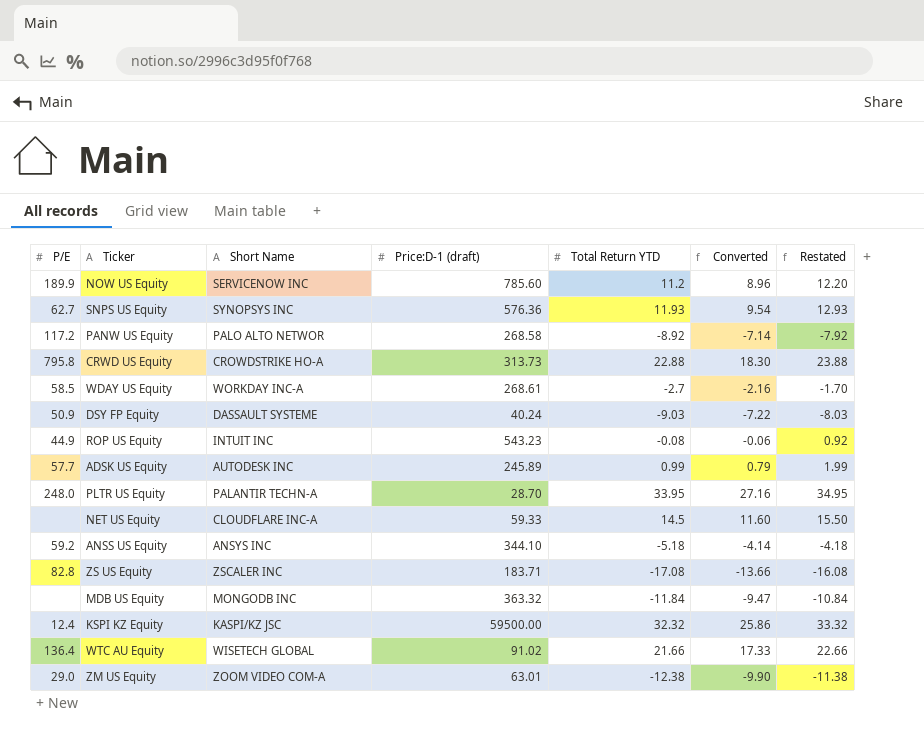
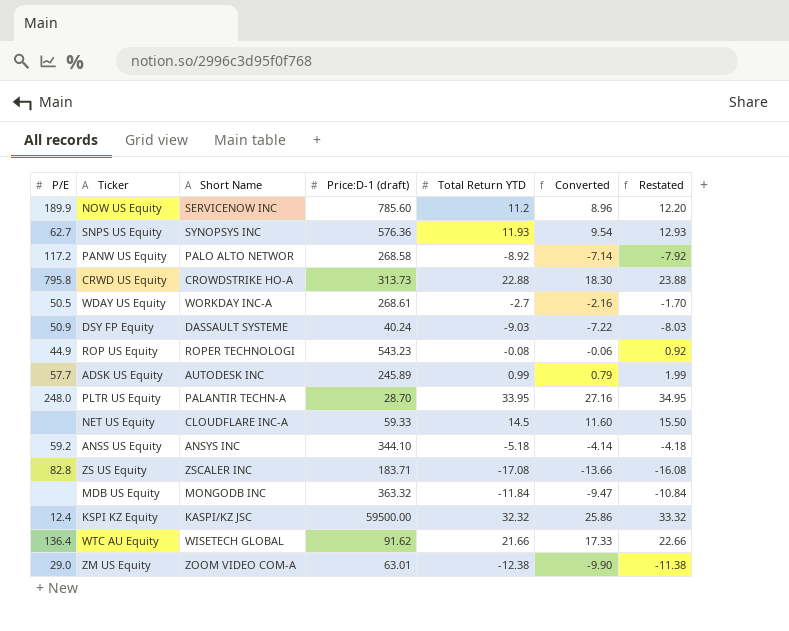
WDAY US Equity | P/E: 58.5 -> 50.5
ROP US Equity | Short Name: INTUIT INC -> ROPER TECHNOLOGI
WTC AU Equity | Price:D-1 (draft): 91.02 -> 91.62

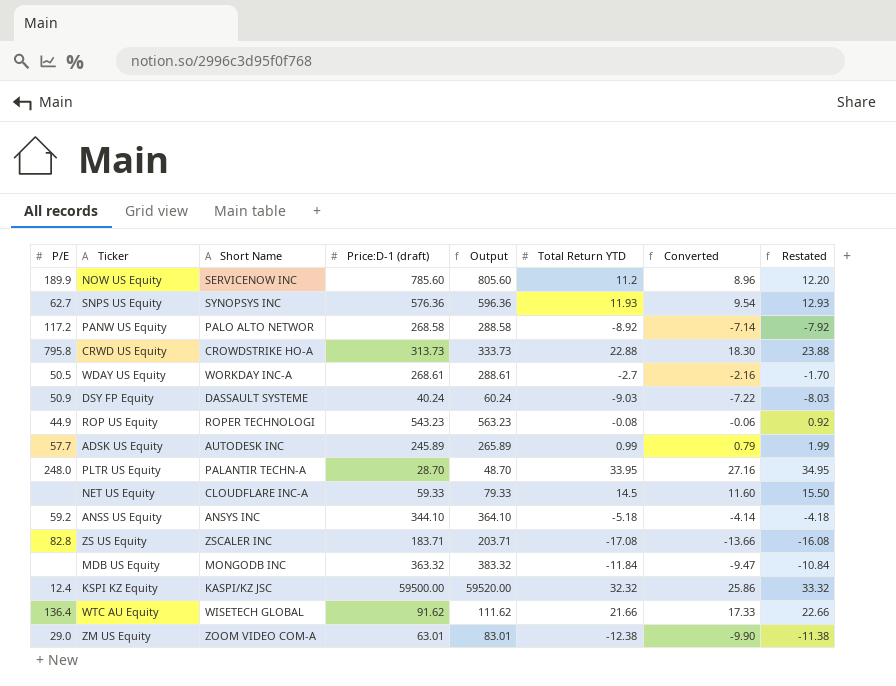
column Output | formula: none -> [Price:D-1 (draft)] + 20

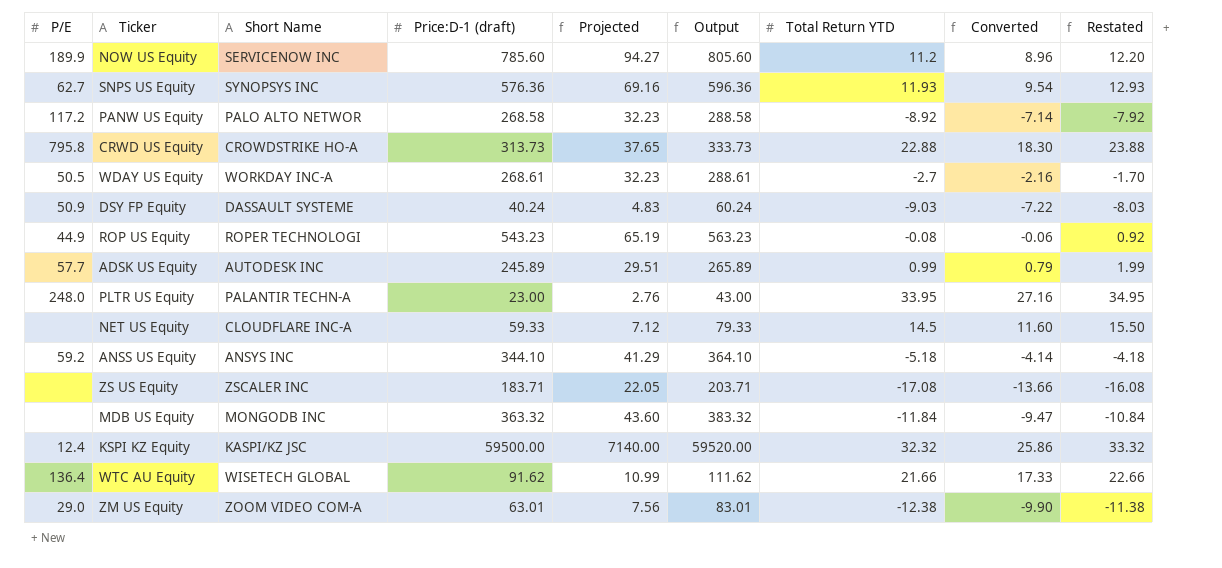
column Projected | formula: none -> [Price:D-1 (draft)] * 0.12
PLTR US Equity | Price:D-1 (draft): 28.70 -> 23.00
PLTR US Equity | Output: 48.70 -> 43.00
ZS US Equity | P/E: 82.8 -> none

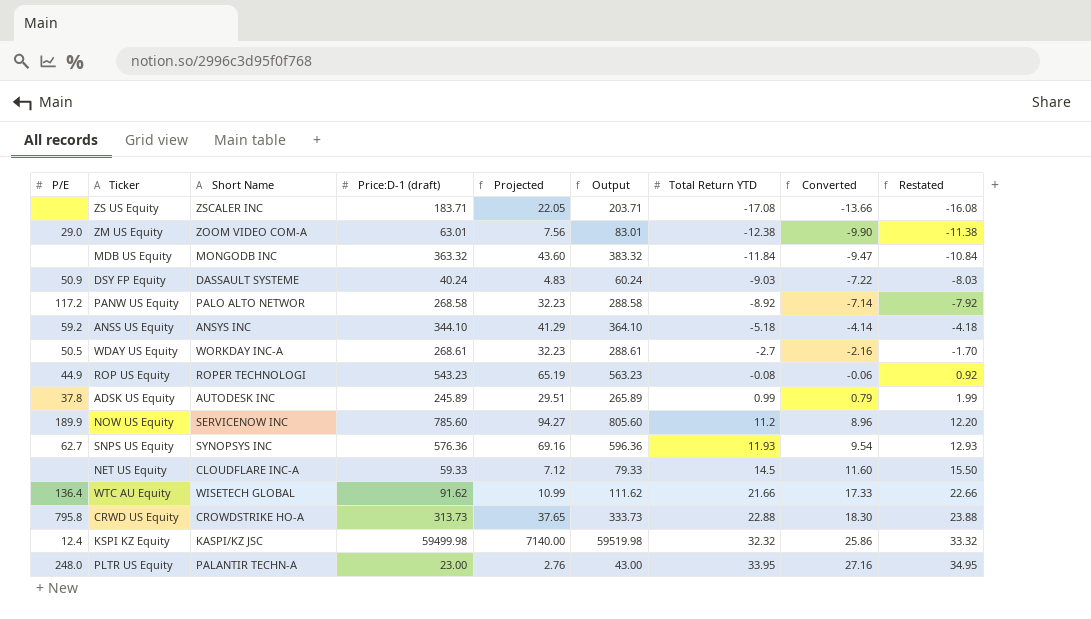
row order: none -> Total Return YTD ascending
ADSK US Equity | P/E: 57.7 -> 37.8
KSPI KZ Equity | Price:D-1 (draft): 59500.00 -> 59499.98
KSPI KZ Equity | Output: 59520.00 -> 59519.98

